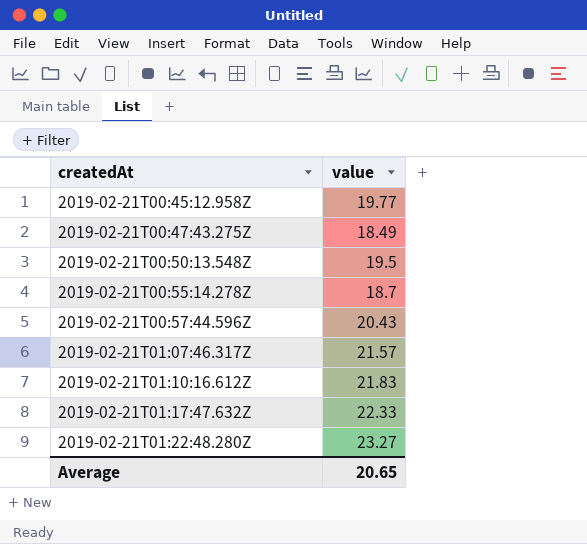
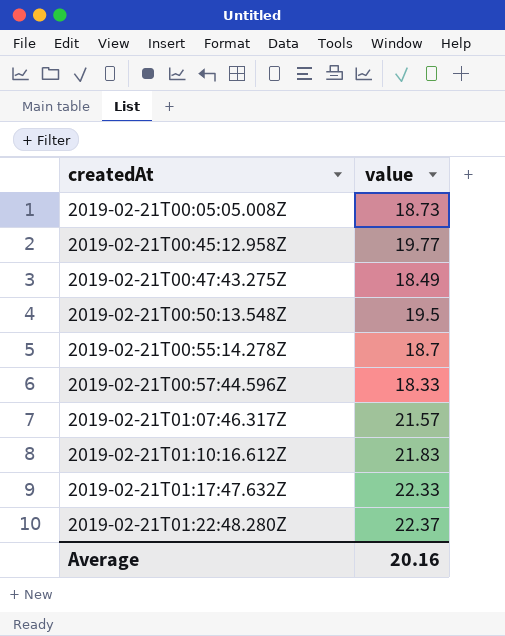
row 2019-02-21T00:05:05.008Z: none -> 18.73
2019-02-21T00:57:44.596Z | value: 20.43 -> 18.33
2019-02-21T01:22:48.280Z | value: 23.27 -> 22.37
Average | value: 20.65 -> 20.16

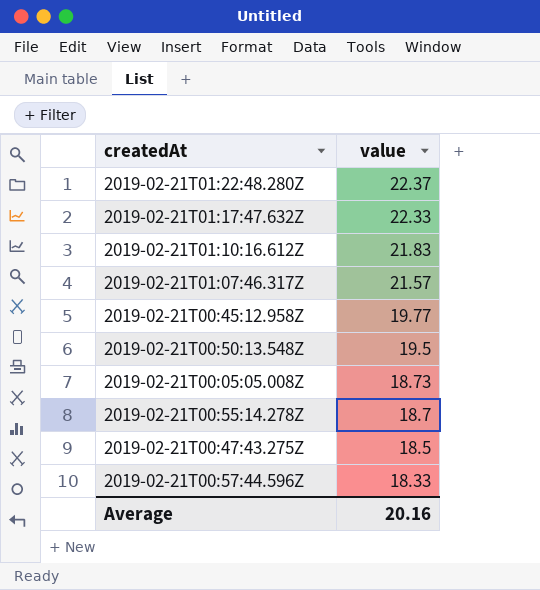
row order: createdAt ascending -> value descending
2019-02-21T00:47:43.275Z | value: 18.49 -> 18.5

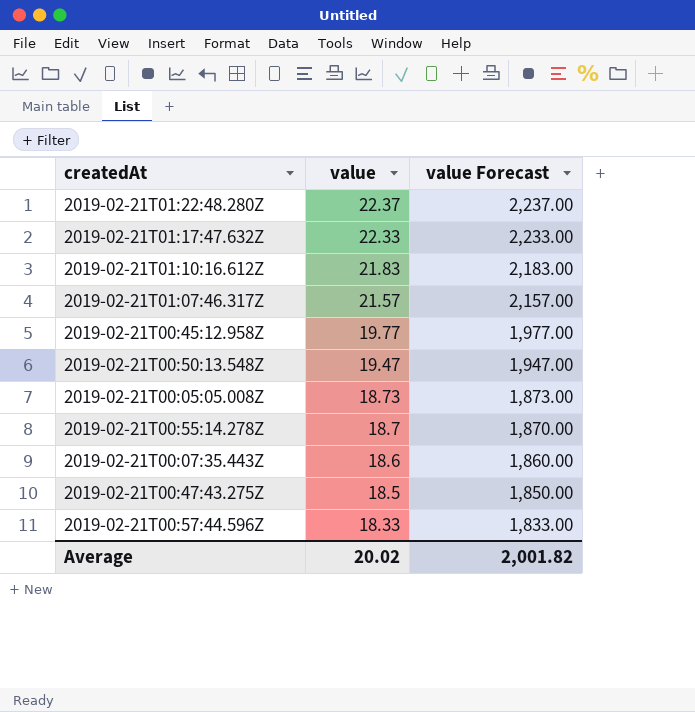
column value Forecast | formula: none -> [value] * 100
2019-02-21T00:50:13.548Z | value: 19.5 -> 19.47
row 2019-02-21T00:07:35.443Z: none -> 18.6 | 1,860.00
Average | value: 20.16 -> 20.02

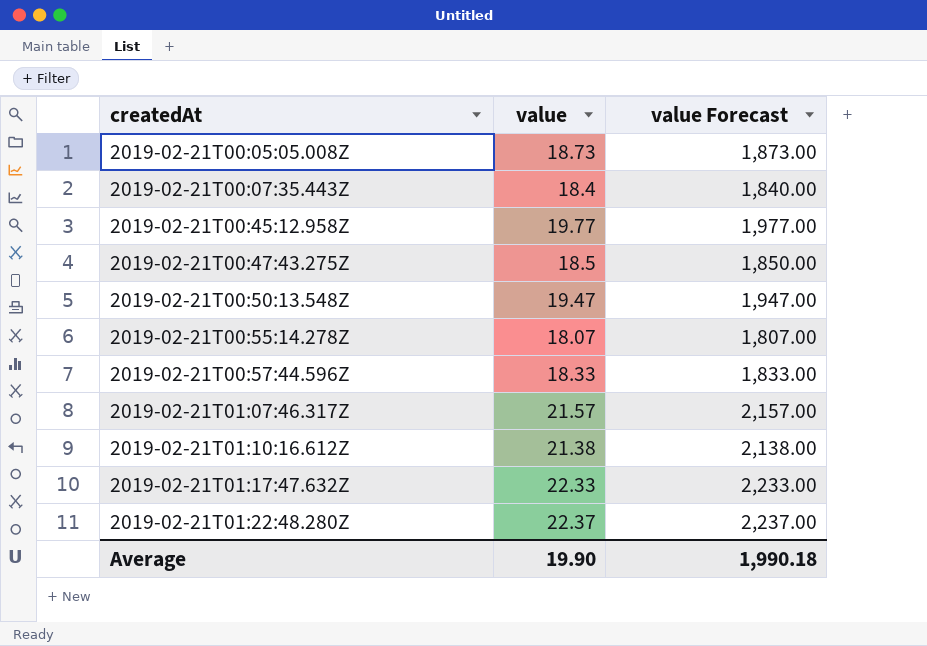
row order: value descending -> createdAt ascending
2019-02-21T00:07:35.443Z | value: 18.6 -> 18.4
2019-02-21T00:07:35.443Z | value Forecast: 1,860.00 -> 1,840.00
2019-02-21T00:55:14.278Z | value: 18.7 -> 18.07
2019-02-21T00:55:14.278Z | value Forecast: 1,870.00 -> 1,807.00
2019-02-21T01:10:16.612Z | value: 21.83 -> 21.38
2019-02-21T01:10:16.612Z | value Forecast: 2,183.00 -> 2,138.00
Average | value: 20.02 -> 19.90
Average | value Forecast: 2,001.82 -> 1,990.18

